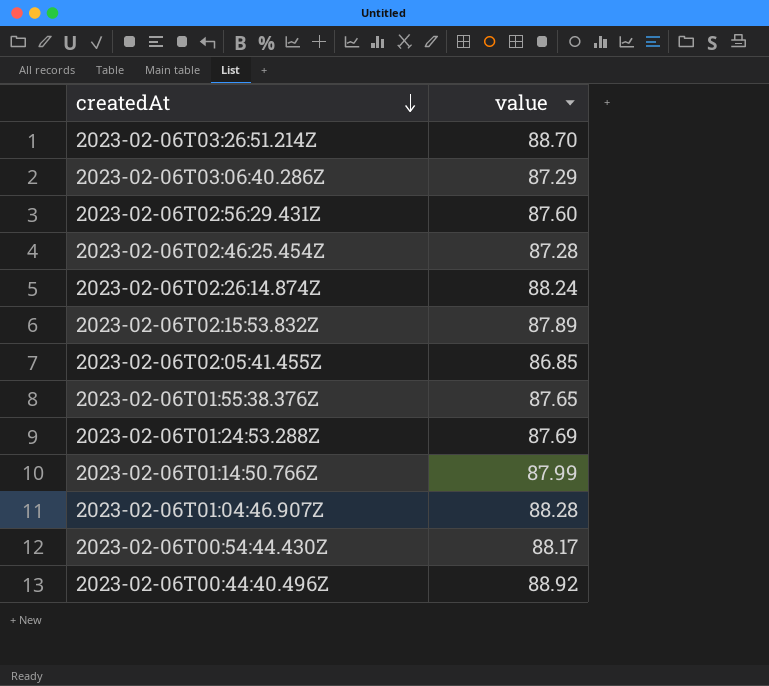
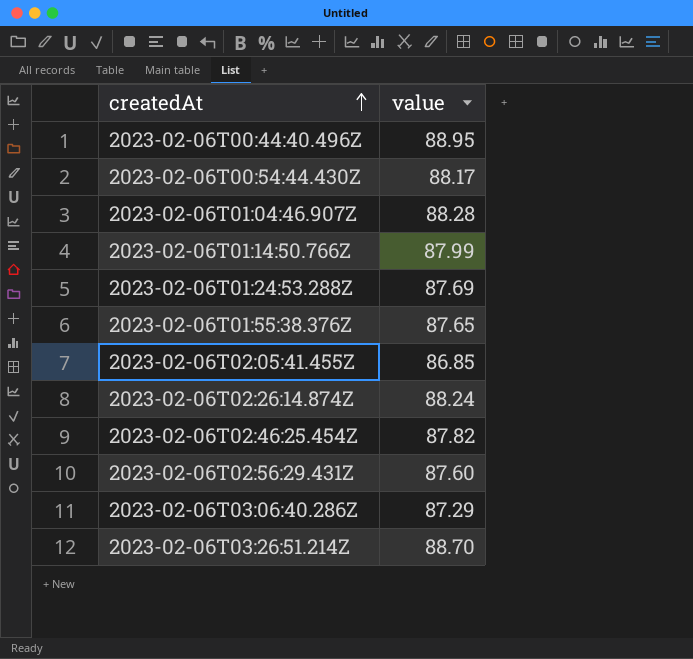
row order: createdAt descending -> createdAt ascending
row 2023-02-06T02:15:53.832Z: 87.89 -> none
2023-02-06T00:44:40.496Z | value: 88.92 -> 88.95
2023-02-06T02:46:25.454Z | value: 87.28 -> 87.82

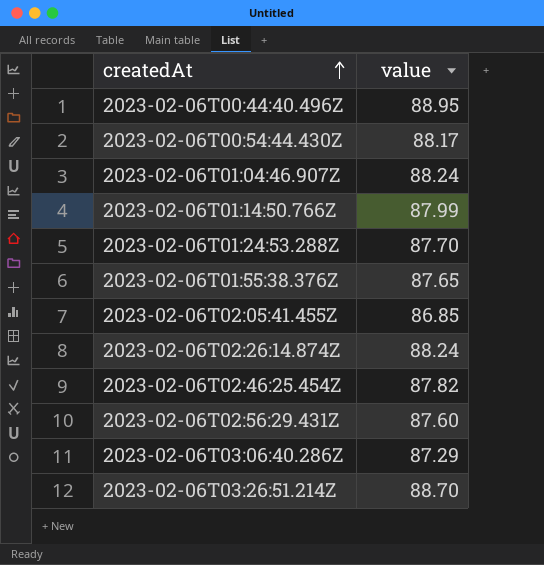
2023-02-06T01:04:46.907Z | value: 88.28 -> 88.24
2023-02-06T01:24:53.288Z | value: 87.69 -> 87.70

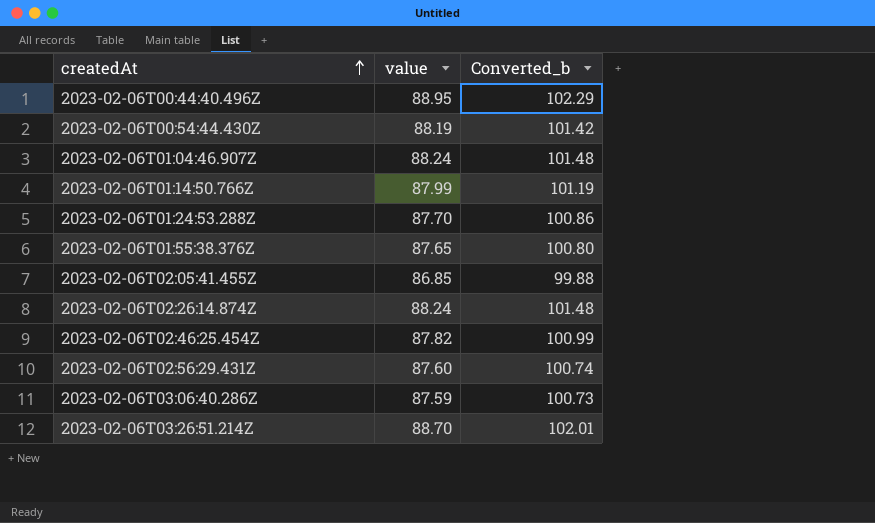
column Converted_b | formula: none -> [value] * 1.15
2023-02-06T00:54:44.430Z | value: 88.17 -> 88.19
2023-02-06T03:06:40.286Z | value: 87.29 -> 87.59

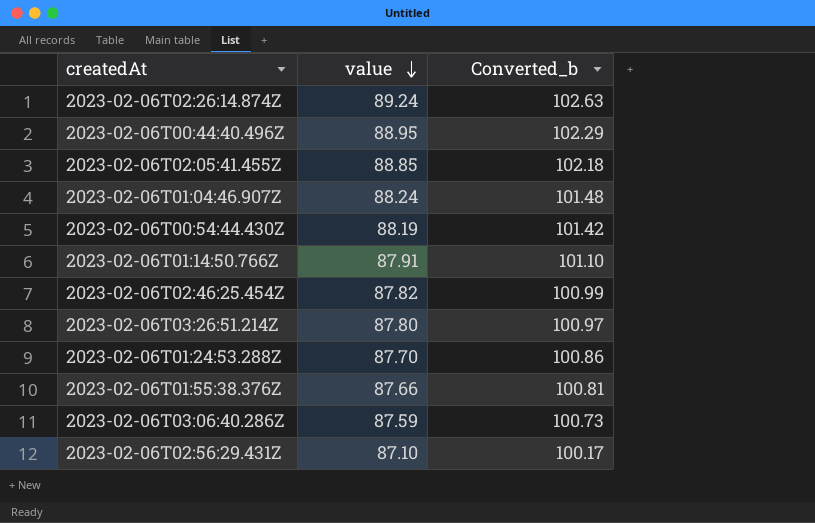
row order: createdAt ascending -> value descending
2023-02-06T02:26:14.874Z | value: 88.24 -> 89.24
2023-02-06T02:26:14.874Z | Converted_b: 101.48 -> 102.63
2023-02-06T02:05:41.455Z | value: 86.85 -> 88.85
2023-02-06T02:05:41.455Z | Converted_b: 99.88 -> 102.18
2023-02-06T01:14:50.766Z | value: 87.99 -> 87.91
2023-02-06T01:14:50.766Z | Converted_b: 101.19 -> 101.10
2023-02-06T03:26:51.214Z | value: 88.70 -> 87.80
2023-02-06T03:26:51.214Z | Converted_b: 102.01 -> 100.97
2023-02-06T01:55:38.376Z | value: 87.65 -> 87.66
2023-02-06T01:55:38.376Z | Converted_b: 100.80 -> 100.81
2023-02-06T02:56:29.431Z | value: 87.60 -> 87.10
2023-02-06T02:56:29.431Z | Converted_b: 100.74 -> 100.17

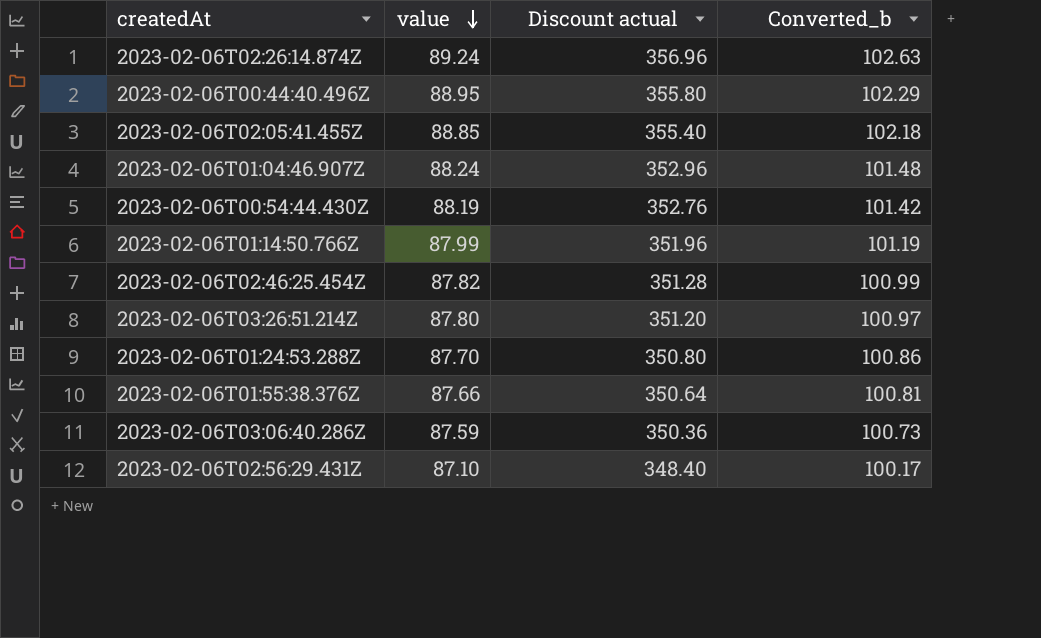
column Discount actual | formula: none -> [value] * 4
2023-02-06T01:14:50.766Z | value: 87.91 -> 87.99
2023-02-06T01:14:50.766Z | Converted_b: 101.10 -> 101.19

